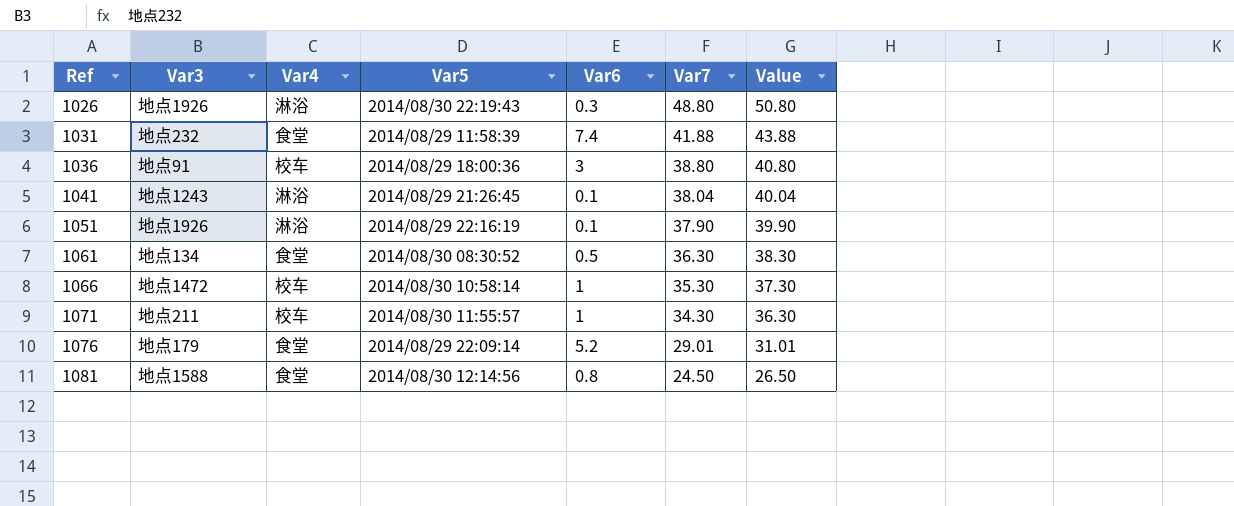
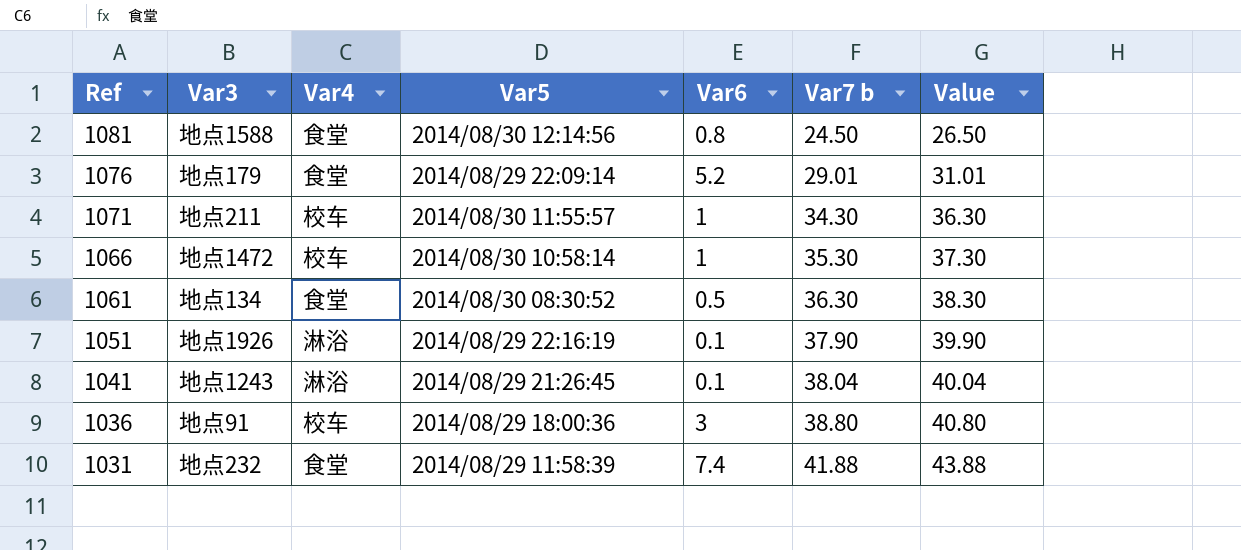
row order: Ref ascending -> Ref descending
column name: Var7 -> Var7 b
row 1026: 地点1926 | 淋浴 | 2014/08/30 22:19:43 | 0.3 | 48.80 | 50.80 -> none

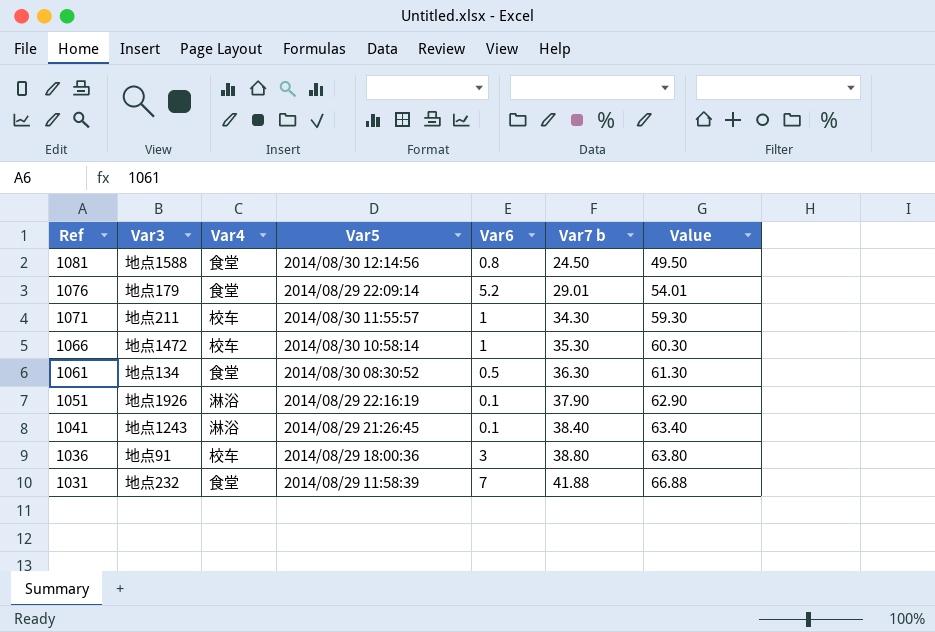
column Value | formula: [Var7 b] + 2 -> [Var7 b] + 25
1041 | Var7 b: 38.04 -> 38.40
1031 | Var6: 7.4 -> 7

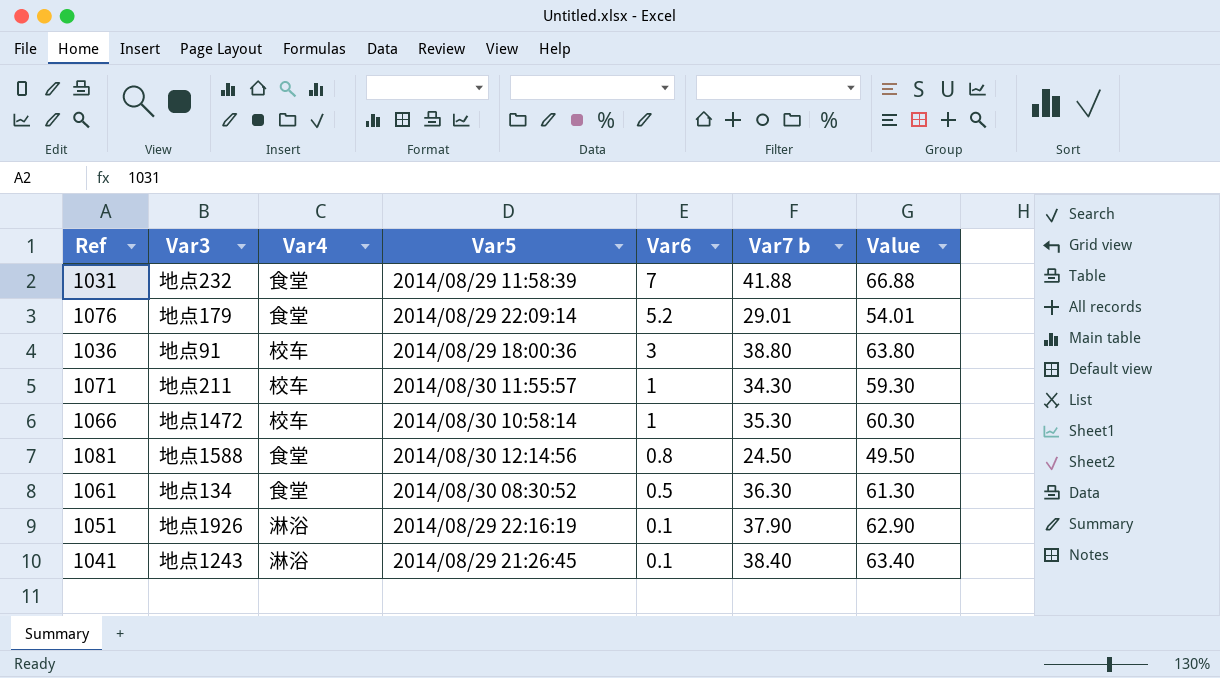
row order: Ref descending -> Var6 descending

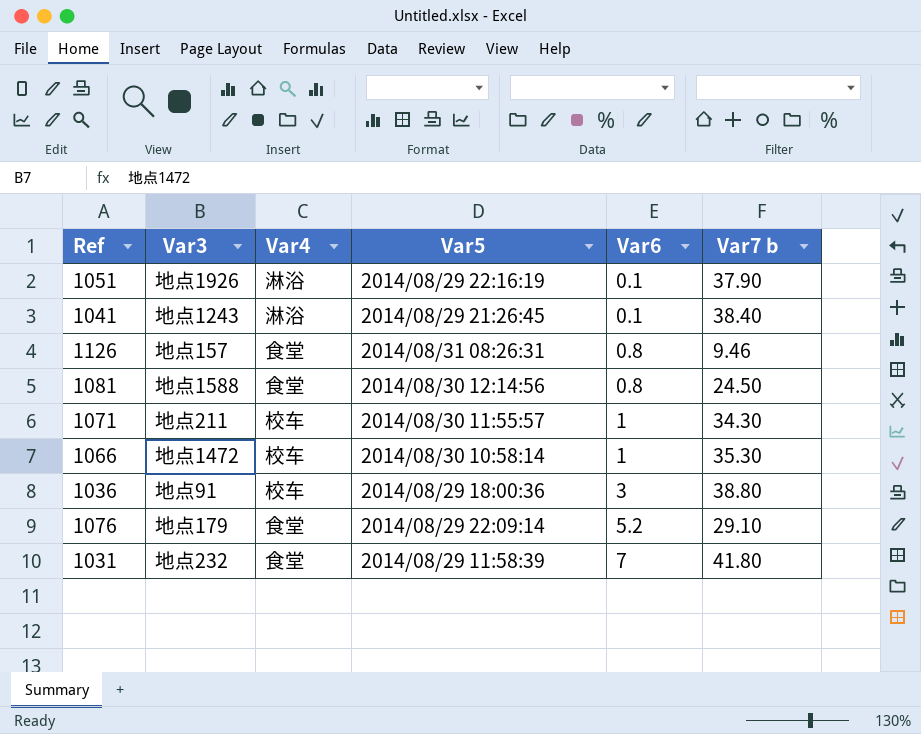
row order: Var6 descending -> Var6 ascending
column Value | formula: [Var7 b] + 25 -> none
row 1061: 地点134 | 食堂 | 2014/08/30 08:30:52 | 0.5 | 36.30 | 61.30 -> none
row 1126: none -> 地点157 | 食堂 | 2014/08/31 08:26:31 | 0.8 | 9.46
1076 | Var7 b: 29.01 -> 29.10
1031 | Var7 b: 41.88 -> 41.80

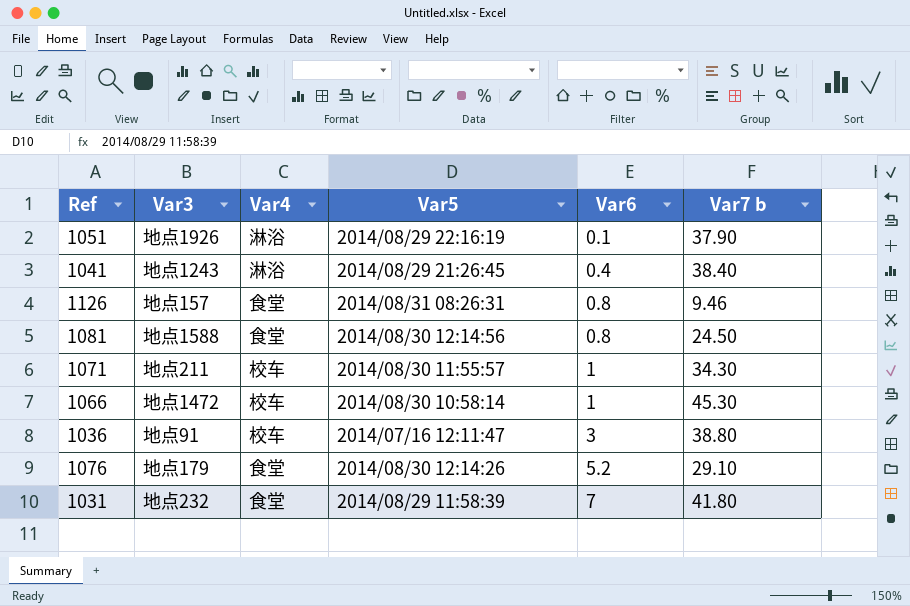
1041 | Var6: 0.1 -> 0.4
1066 | Var7 b: 35.30 -> 45.30
1036 | Var5: 2014/08/29 18:00:36 -> 2014/07/16 12:11:47
1076 | Var5: 2014/08/29 22:09:14 -> 2014/08/30 12:14:26

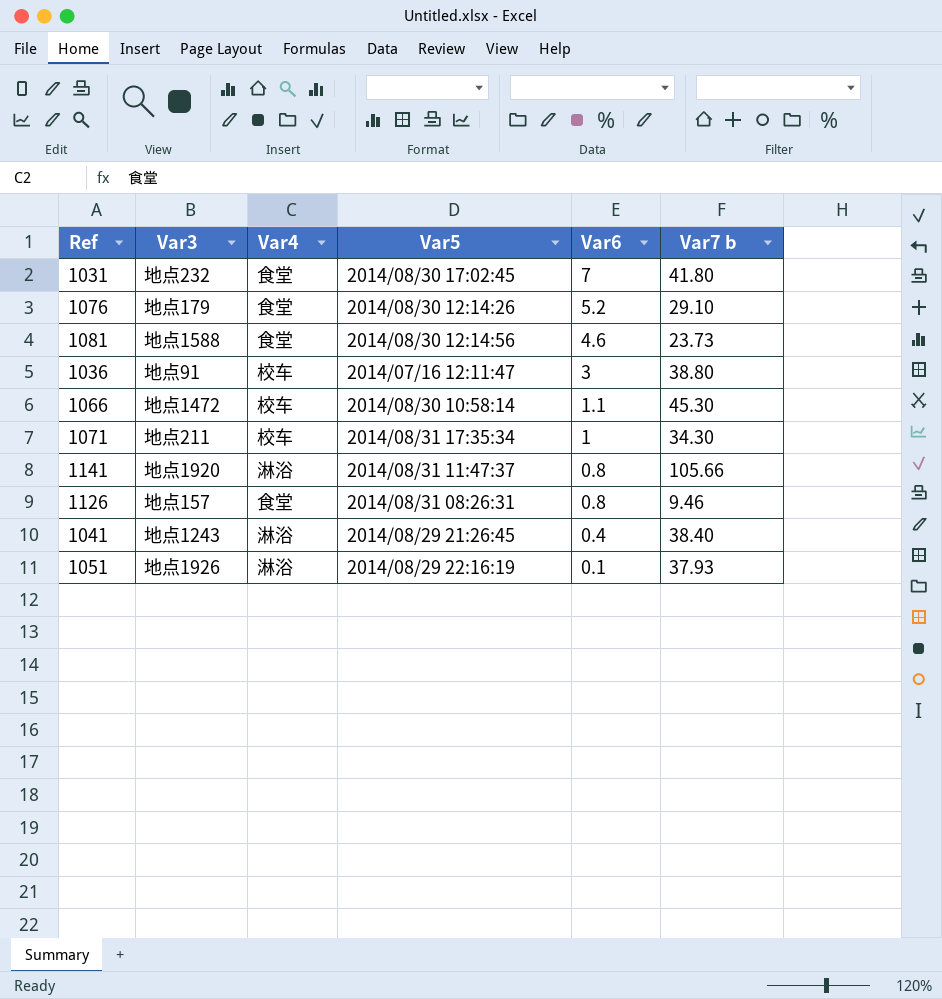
row order: Var6 ascending -> Var6 descending
1031 | Var5: 2014/08/29 11:58:39 -> 2014/08/30 17:02:45
1081 | Var6: 0.8 -> 4.6
1081 | Var7 b: 24.50 -> 23.73
1066 | Var6: 1 -> 1.1
1071 | Var5: 2014/08/30 11:55:57 -> 2014/08/31 17:35:34
row 1141: none -> 地点1920 | 淋浴 | 2014/08/31 11:47:37 | 0.8 | 105.66
1051 | Var7 b: 37.90 -> 37.93

